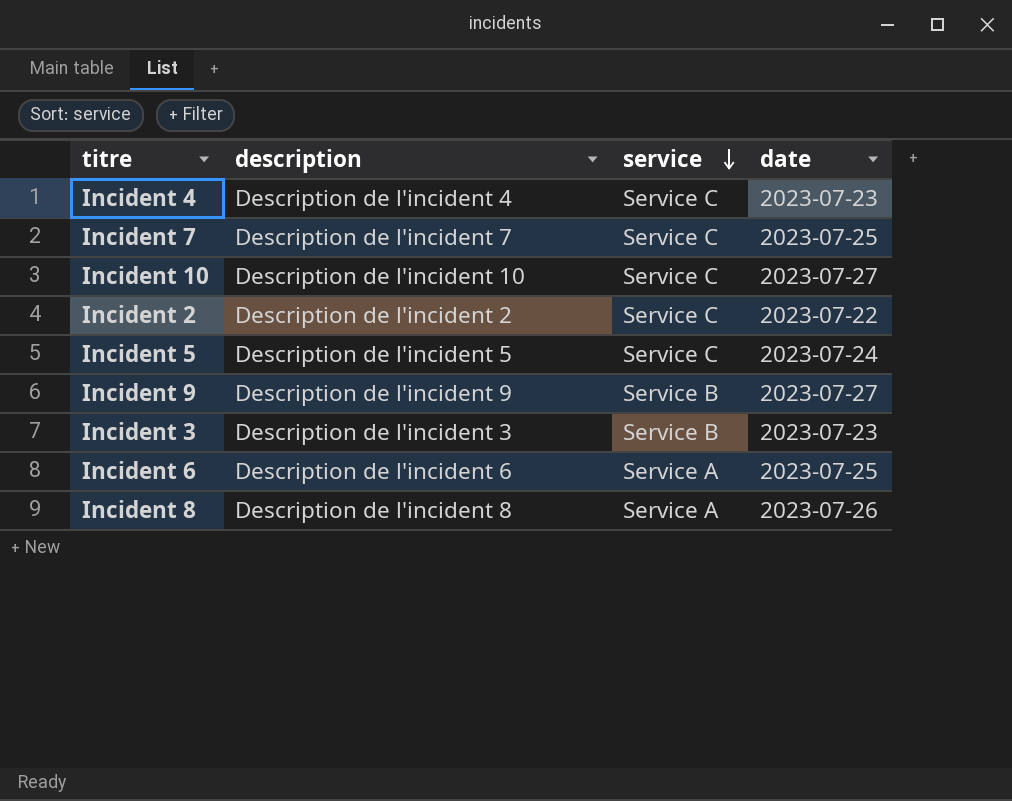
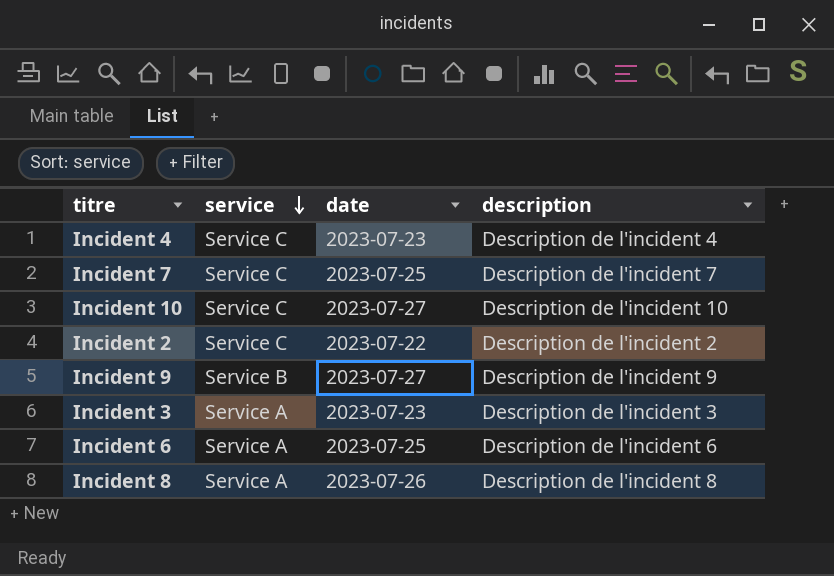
column description | position: 2 -> 4
row Incident 5: Description de l'incident 5 | Service C | 2023-07-24 -> none
Incident 3 | service: Service B -> Service A

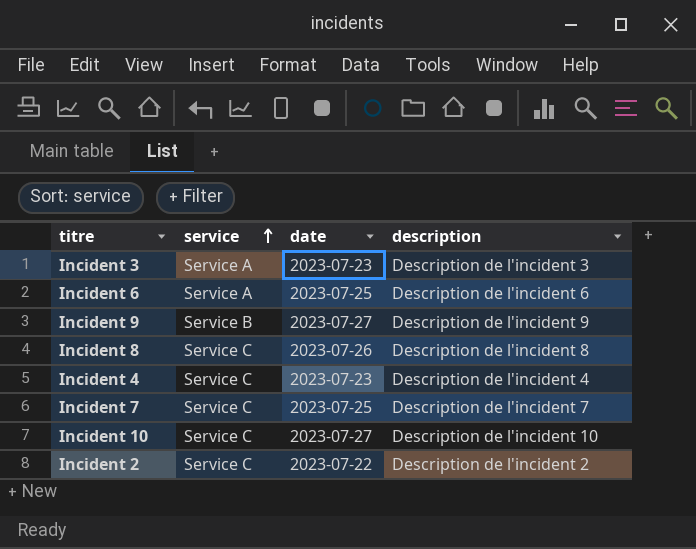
row order: service descending -> service ascending
Incident 8 | service: Service A -> Service C

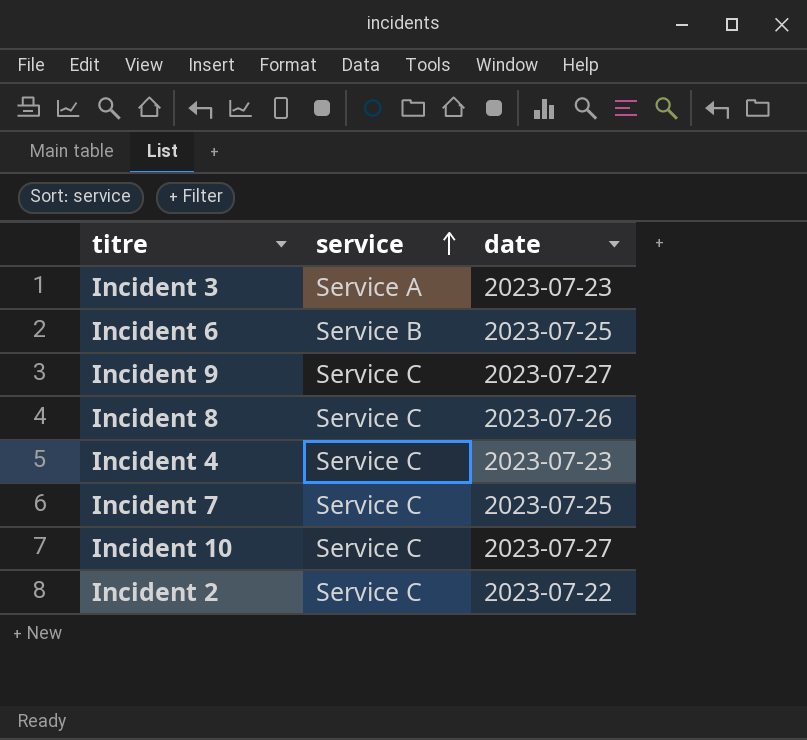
column description | position: 4 -> none
Incident 6 | service: Service A -> Service B
Incident 9 | service: Service B -> Service C

